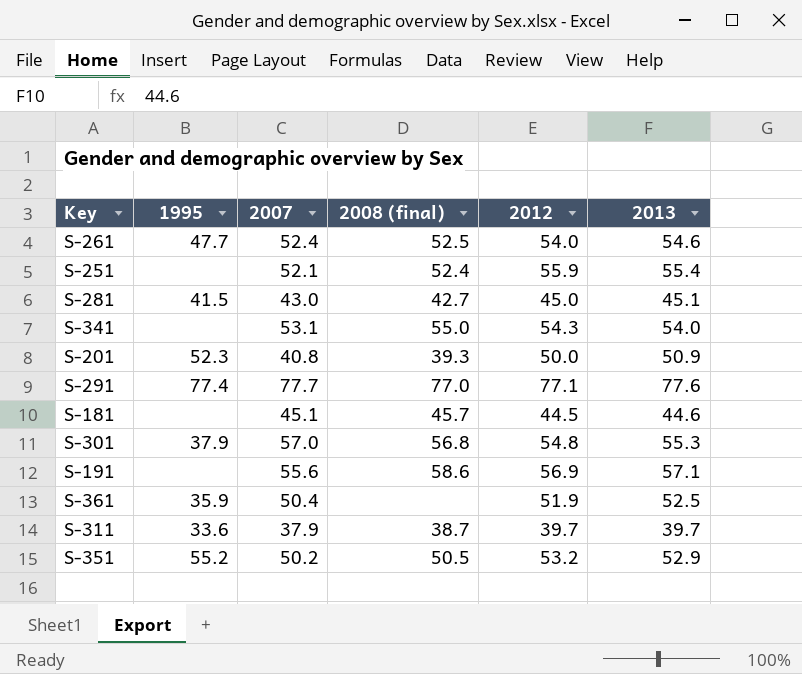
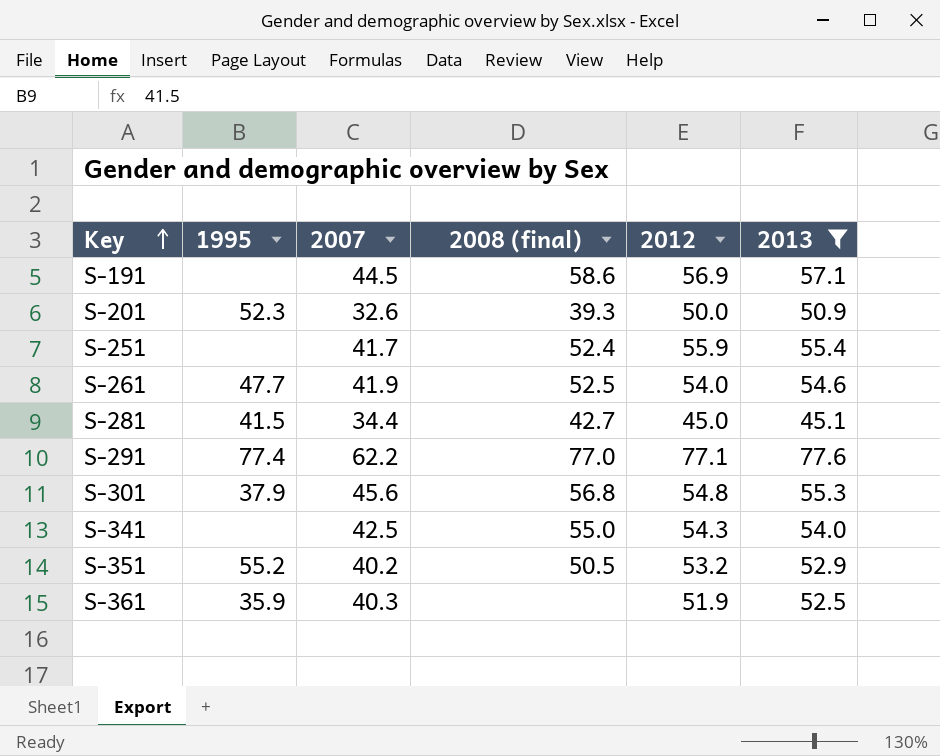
filter: none -> 2013 >= 45.1
row order: none -> Key ascending
S-191 | 2007: 55.6 -> 44.5
S-201 | 2007: 40.8 -> 32.6
S-251 | 2007: 52.1 -> 41.7
S-261 | 2007: 52.4 -> 41.9
S-281 | 2007: 43.0 -> 34.4
S-291 | 2007: 77.7 -> 62.2
S-301 | 2007: 57.0 -> 45.6
S-341 | 2007: 53.1 -> 42.5
S-351 | 2007: 50.2 -> 40.2
S-361 | 2007: 50.4 -> 40.3

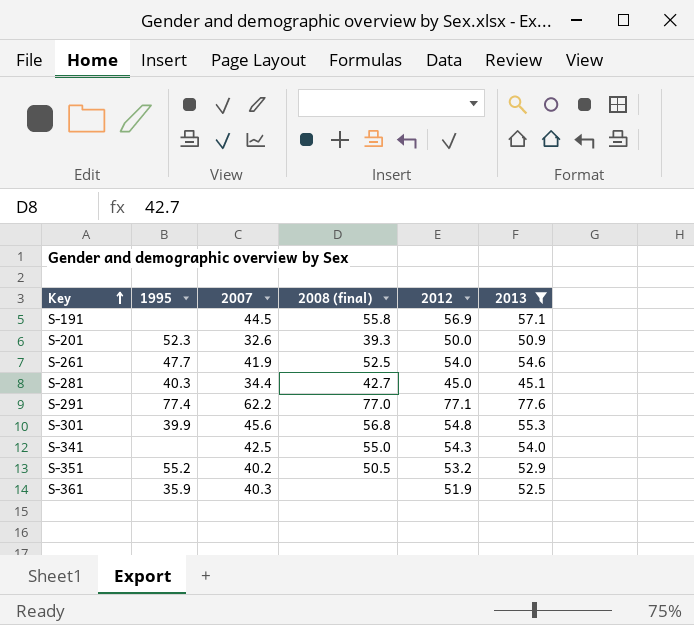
row S-251: none | 41.7 | 52.4 | 55.9 | 55.4 -> none
S-191 | 2008 (final): 58.6 -> 55.8
S-281 | 1995: 41.5 -> 40.3
S-301 | 1995: 37.9 -> 39.9

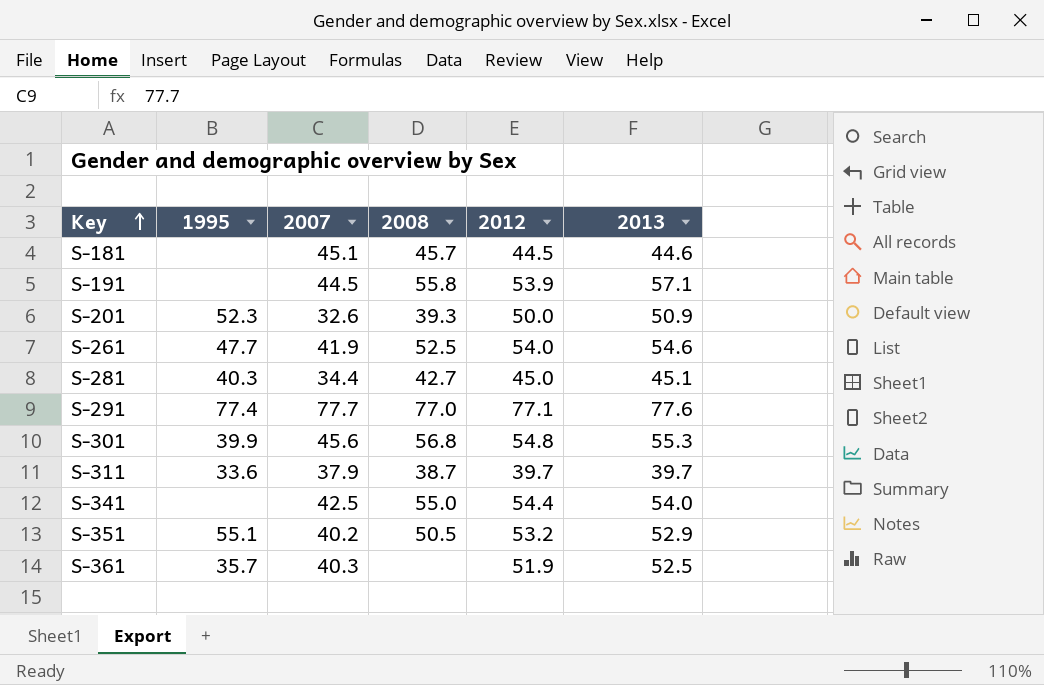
filter: 2013 >= 45.1 -> none
column name: 2008 (final) -> 2008
S-191 | 2012: 56.9 -> 53.9
S-291 | 2007: 62.2 -> 77.7
S-341 | 2012: 54.3 -> 54.4
S-351 | 1995: 55.2 -> 55.1
S-361 | 1995: 35.9 -> 35.7

